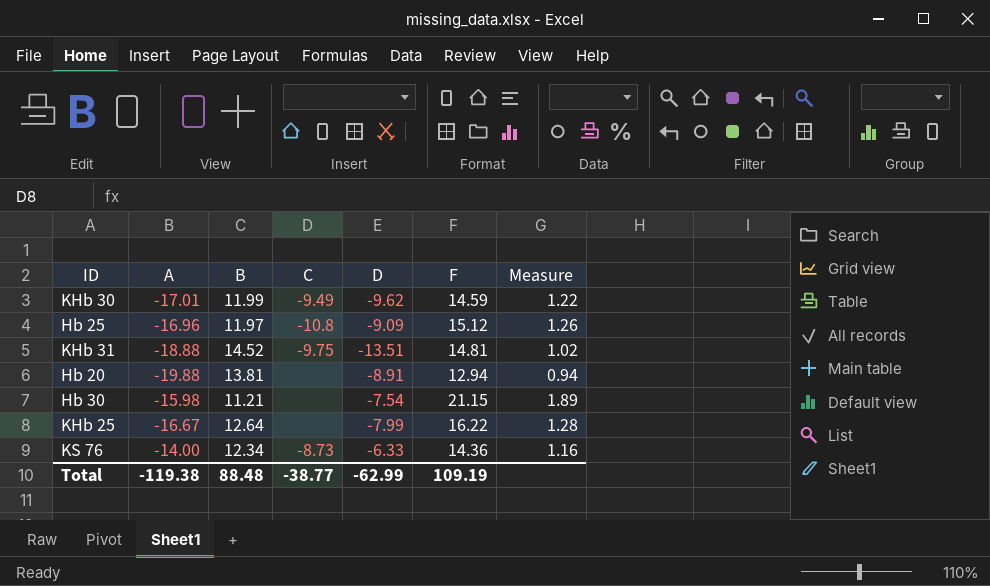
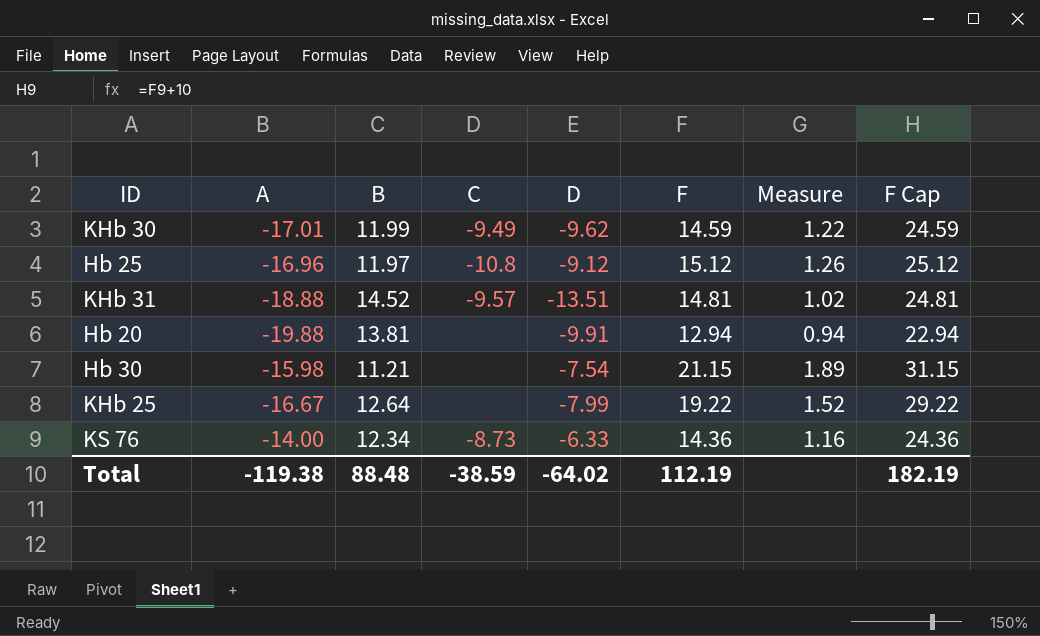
column F Cap | formula: none -> [F] + 10
Hb 25 | D: -9.09 -> -9.12
KHb 31 | C: -9.75 -> -9.57
Hb 20 | D: -8.91 -> -9.91
KHb 25 | F: 16.22 -> 19.22
KHb 25 | Measure: 1.28 -> 1.52
Total | C: -38.77 -> -38.59
Total | D: -62.99 -> -64.02
Total | F: 109.19 -> 112.19

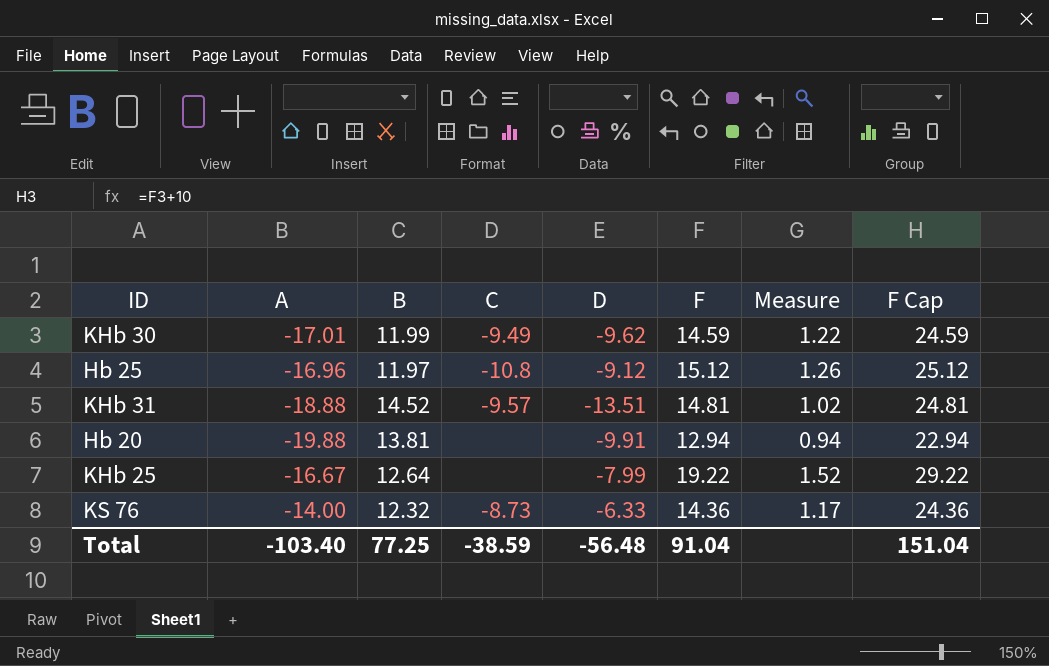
row Hb 30: -15.98 | 11.21 | none | -7.54 | 21.15 | 1.89 | 31.15 -> none
KS 76 | B: 12.34 -> 12.32
KS 76 | Measure: 1.16 -> 1.17
Total | A: -119.38 -> -103.40
Total | B: 88.48 -> 77.25
Total | D: -64.02 -> -56.48
Total | F: 112.19 -> 91.04
Total | F Cap: 182.19 -> 151.04

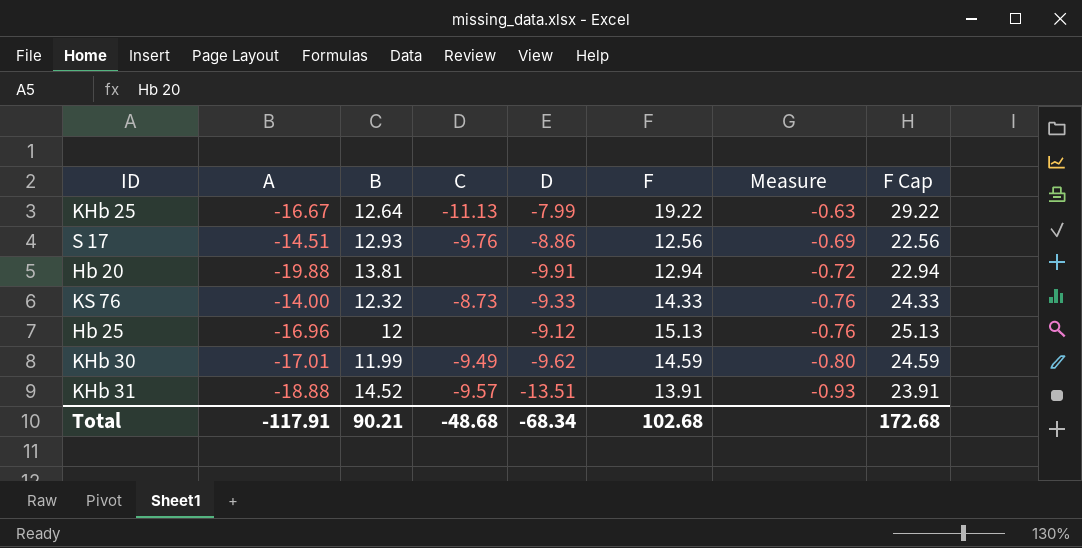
row order: none -> Measure descending
column Measure | formula: [F] / [B] -> [D] / [B]
KHb 25 | C: none -> -11.13
row S 17: none -> -14.51 | 12.93 | -9.76 | -8.86 | 12.56 | -0.69 | 22.56
KS 76 | D: -6.33 -> -9.33
KS 76 | F: 14.36 -> 14.33
KS 76 | F Cap: 24.36 -> 24.33
Hb 25 | B: 11.97 -> 12
Hb 25 | C: -10.8 -> none
Hb 25 | F: 15.12 -> 15.13
Hb 25 | F Cap: 25.12 -> 25.13
KHb 31 | F: 14.81 -> 13.91
KHb 31 | F Cap: 24.81 -> 23.91
Total | A: -103.40 -> -117.91
Total | B: 77.25 -> 90.21
Total | C: -38.59 -> -48.68
Total | D: -56.48 -> -68.34
Total | F: 91.04 -> 102.68
Total | F Cap: 151.04 -> 172.68

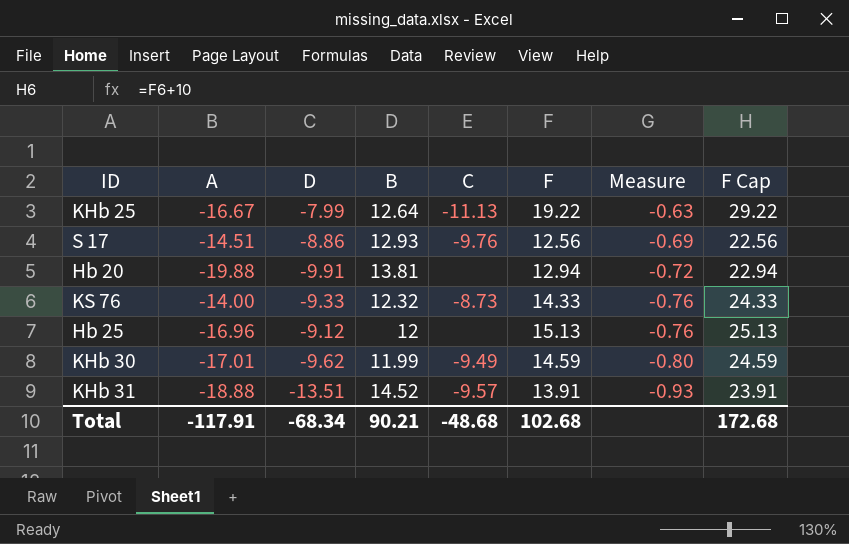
column D | position: 5 -> 3

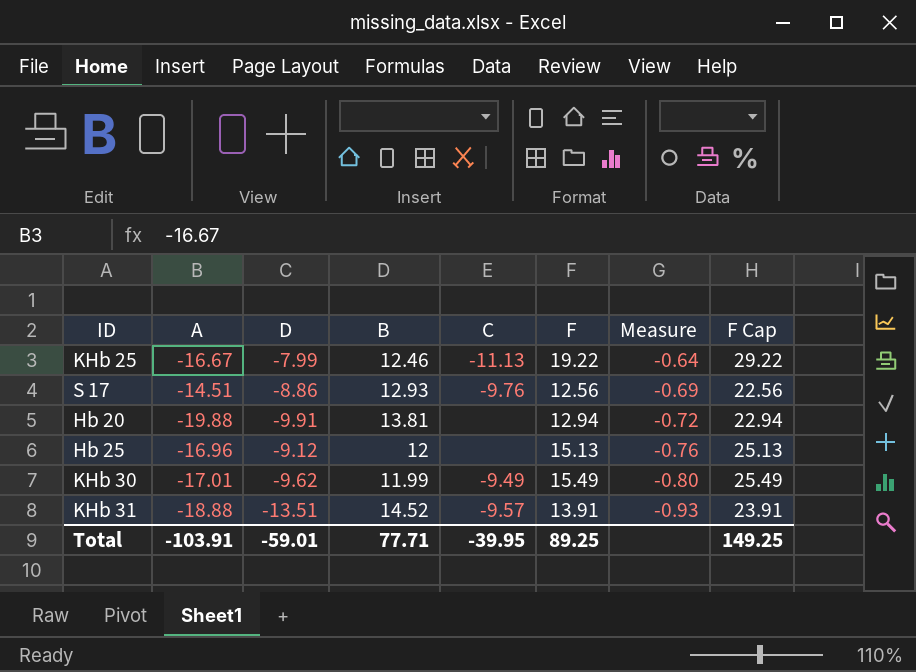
row KS 76: -14.00 | -9.33 | 12.32 | -8.73 | 14.33 | -0.76 | 24.33 -> none
KHb 25 | B: 12.64 -> 12.46
KHb 25 | Measure: -0.63 -> -0.64
KHb 30 | F: 14.59 -> 15.49
KHb 30 | F Cap: 24.59 -> 25.49
Total | A: -117.91 -> -103.91
Total | D: -68.34 -> -59.01
Total | B: 90.21 -> 77.71
Total | C: -48.68 -> -39.95
Total | F: 102.68 -> 89.25
Total | F Cap: 172.68 -> 149.25

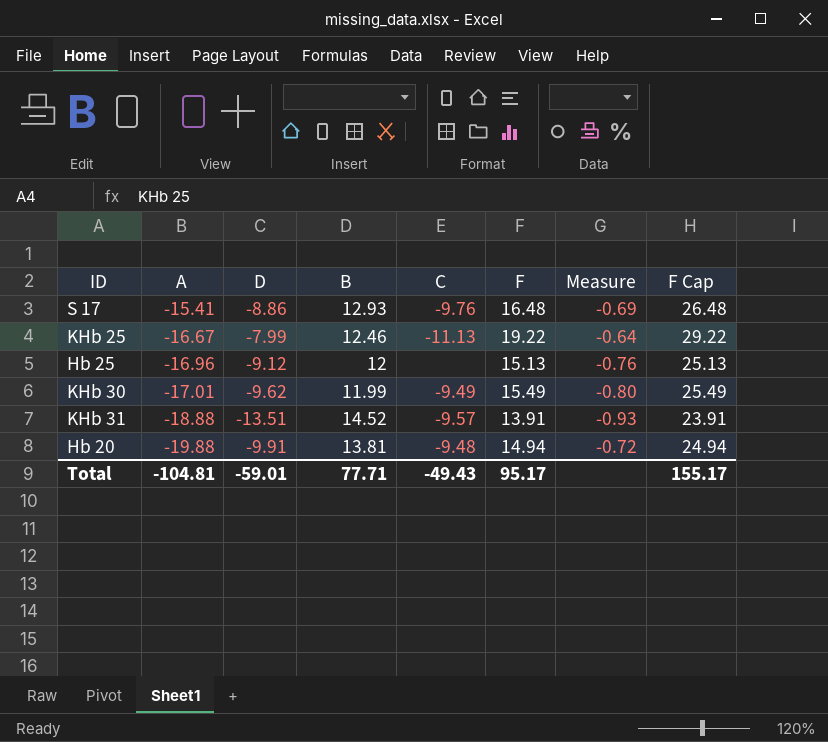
row order: Measure descending -> A descending
S 17 | A: -14.51 -> -15.41
S 17 | F: 12.56 -> 16.48
S 17 | F Cap: 22.56 -> 26.48
Hb 20 | C: none -> -9.48
Hb 20 | F: 12.94 -> 14.94
Hb 20 | F Cap: 22.94 -> 24.94
Total | A: -103.91 -> -104.81
Total | C: -39.95 -> -49.43
Total | F: 89.25 -> 95.17
Total | F Cap: 149.25 -> 155.17

